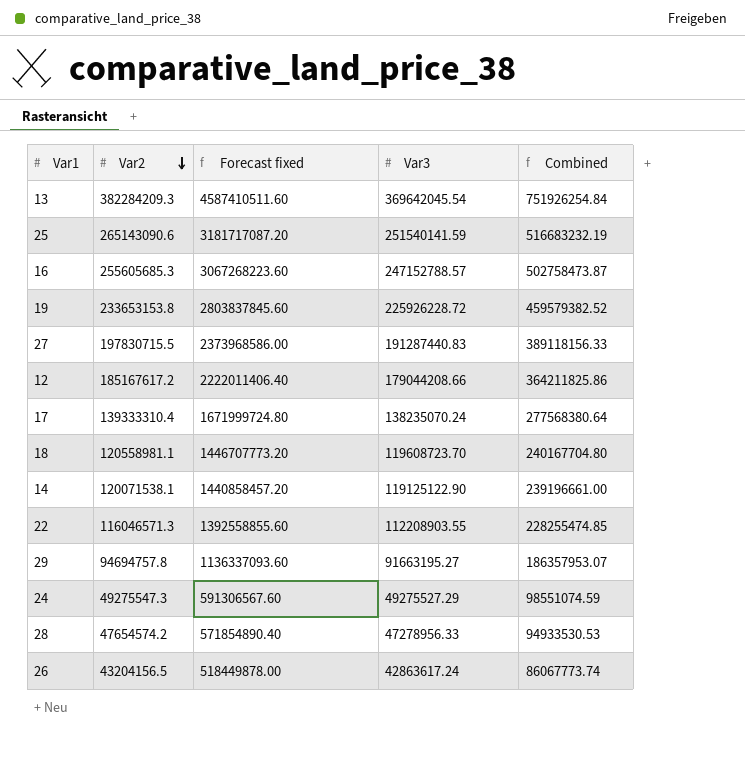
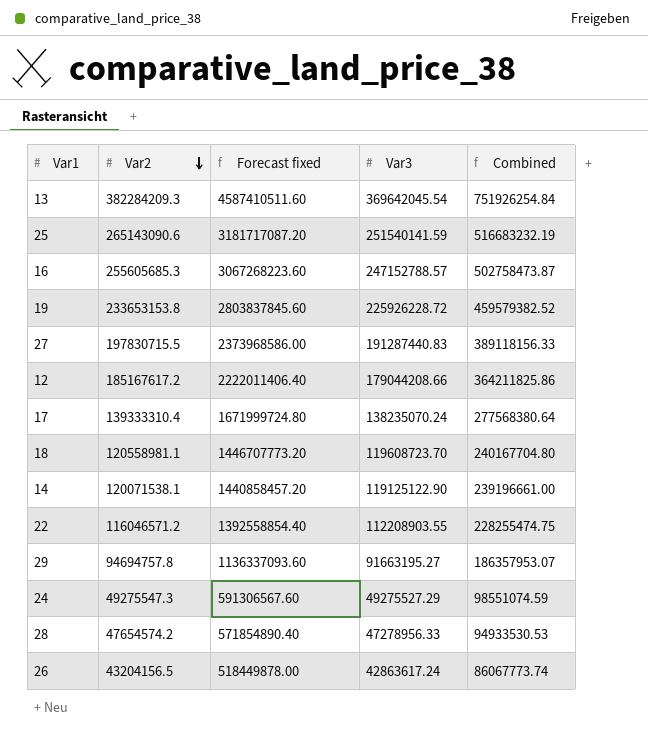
22 | Var2: 116046571.3 -> 116046571.2
22 | Forecast fixed: 1392558855.60 -> 1392558854.40
22 | Combined: 228255474.85 -> 228255474.75

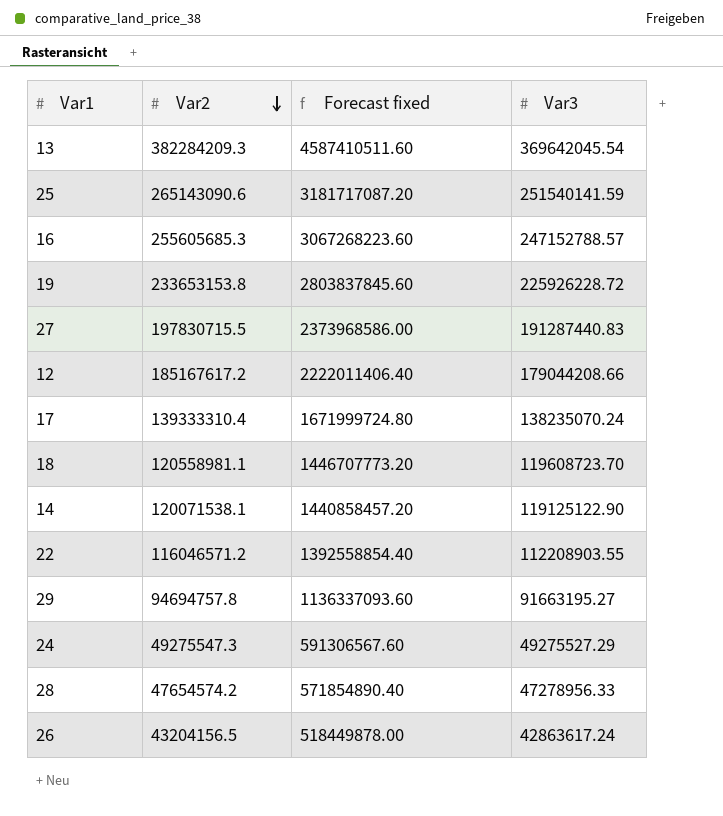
column Combined | formula: [Var2] + [Var3] -> none

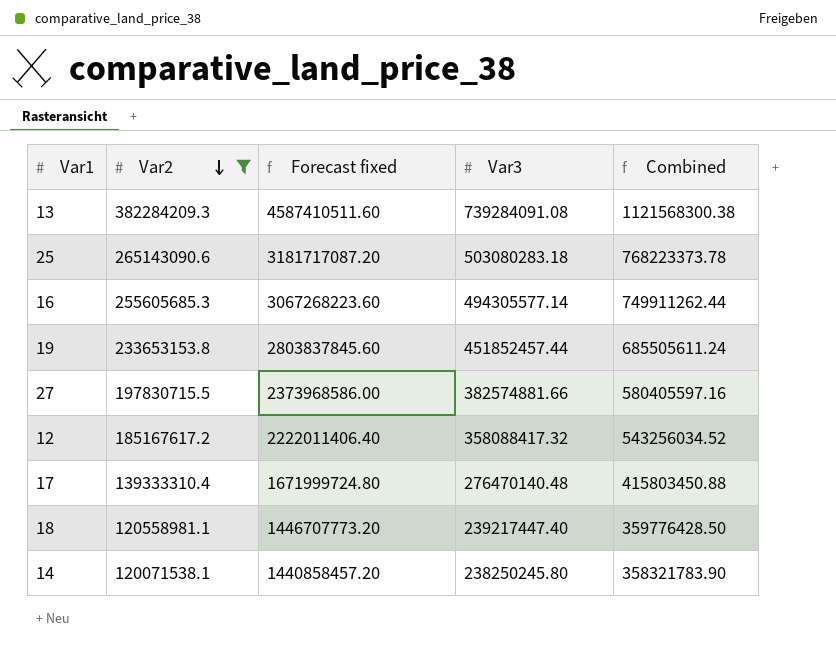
filter: none -> Var2 >= 120071538.1
column Combined | formula: none -> [Var2] + [Var3]
13 | Var3: 369642045.54 -> 739284091.08
25 | Var3: 251540141.59 -> 503080283.18
16 | Var3: 247152788.57 -> 494305577.14
19 | Var3: 225926228.72 -> 451852457.44
27 | Var3: 191287440.83 -> 382574881.66
12 | Var3: 179044208.66 -> 358088417.32
17 | Var3: 138235070.24 -> 276470140.48
18 | Var3: 119608723.70 -> 239217447.40
14 | Var3: 119125122.90 -> 238250245.80

